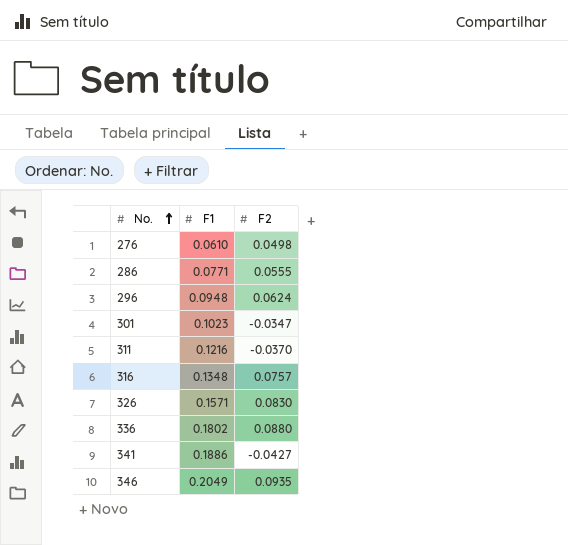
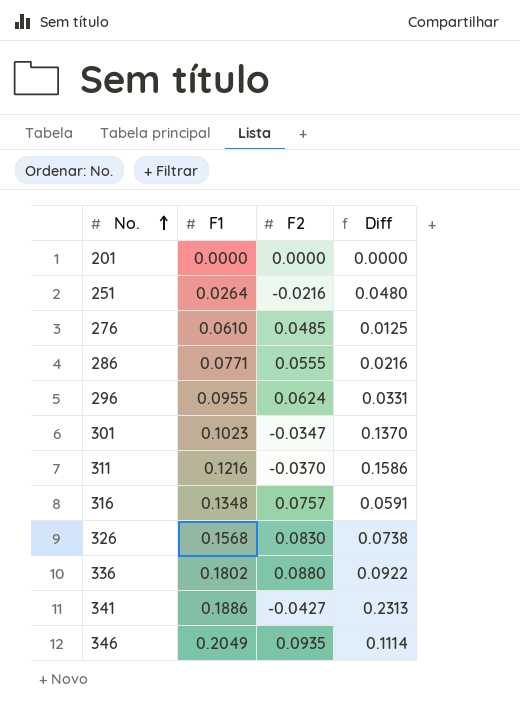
column Diff | formula: none -> [F1] - [F2]
row 201: none -> 0.0000 | 0.0000 | 0.0000
row 251: none -> 0.0264 | -0.0216 | 0.0480
276 | F2: 0.0498 -> 0.0485
296 | F1: 0.0948 -> 0.0955
326 | F1: 0.1571 -> 0.1568

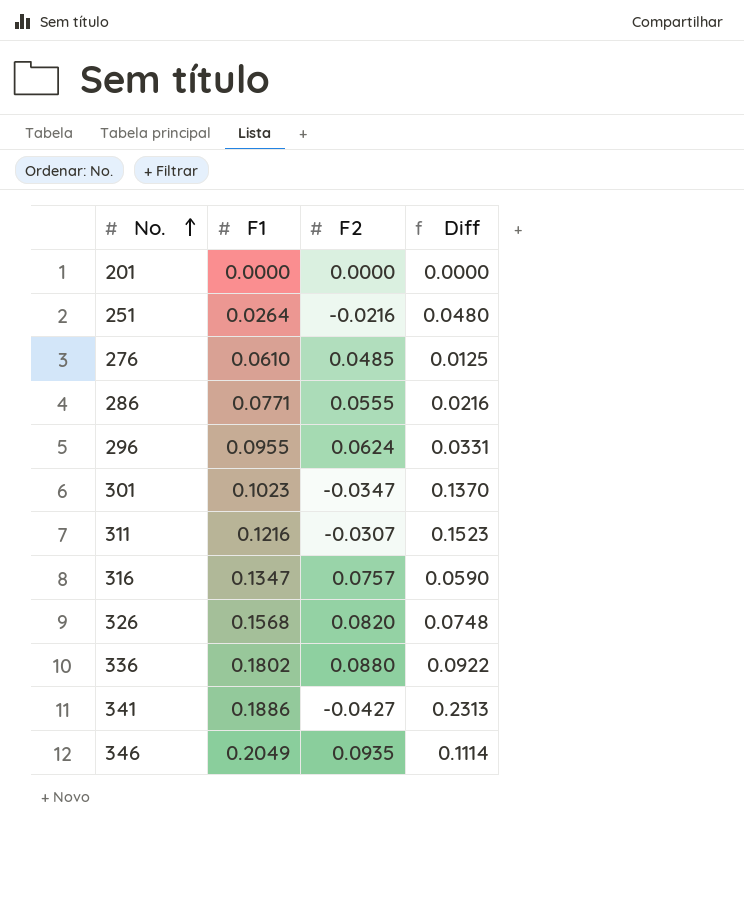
311 | F2: -0.0370 -> -0.0307
311 | Diff: 0.1586 -> 0.1523
316 | F1: 0.1348 -> 0.1347
316 | Diff: 0.0591 -> 0.0590
326 | F2: 0.0830 -> 0.0820
326 | Diff: 0.0738 -> 0.0748

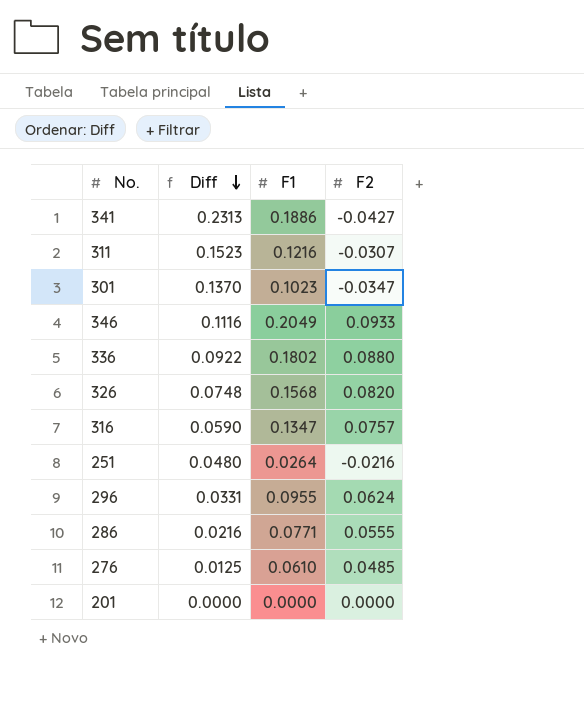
row order: No. ascending -> Diff descending
column Diff | position: 4 -> 2
346 | Diff: 0.1114 -> 0.1116
346 | F2: 0.0935 -> 0.0933

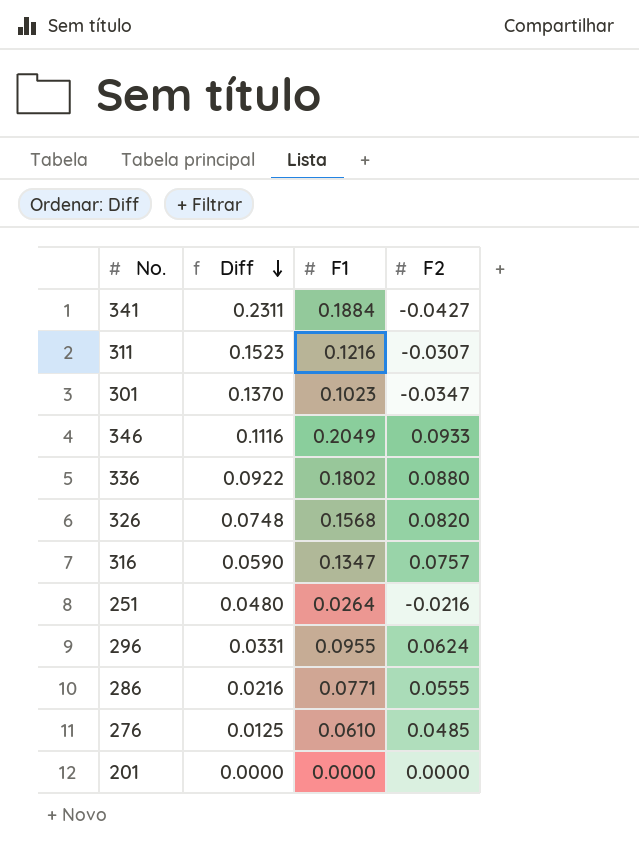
341 | Diff: 0.2313 -> 0.2311
341 | F1: 0.1886 -> 0.1884

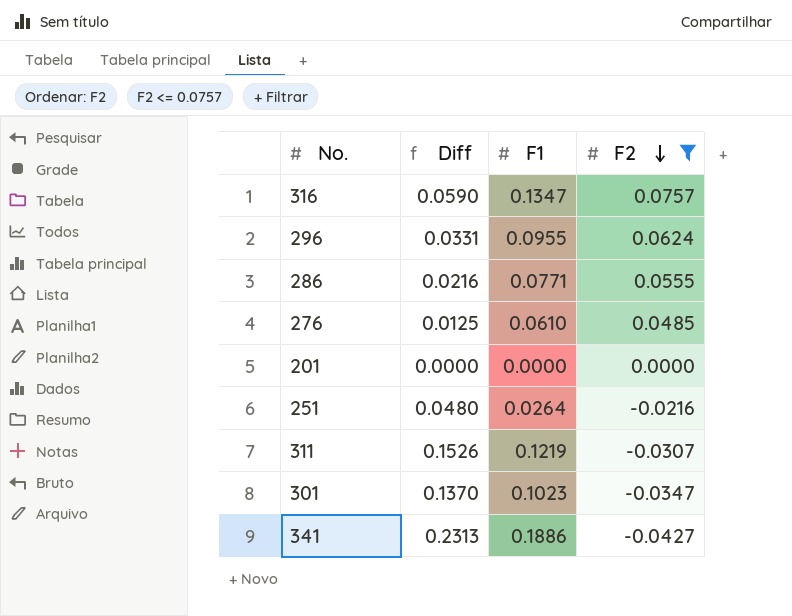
filter: none -> F2 <= 0.0757
row order: Diff descending -> F2 descending
311 | Diff: 0.1523 -> 0.1526
311 | F1: 0.1216 -> 0.1219
341 | Diff: 0.2311 -> 0.2313
341 | F1: 0.1884 -> 0.1886

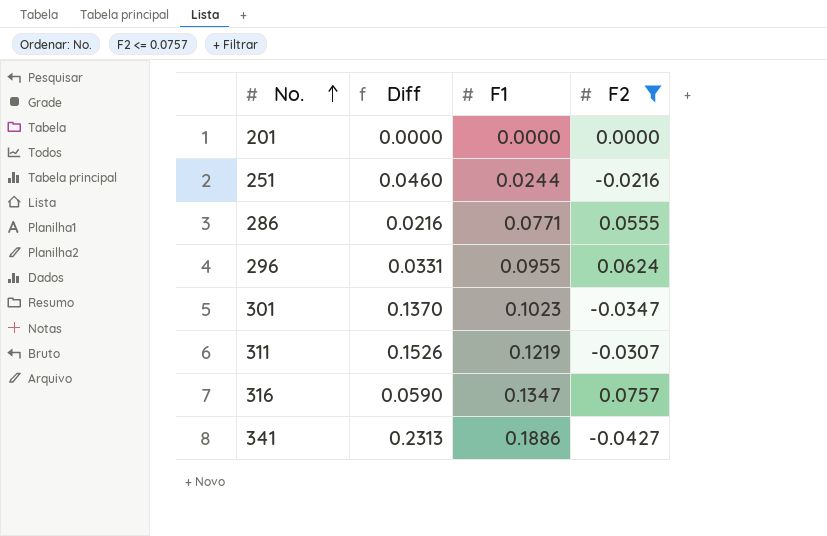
row order: F2 descending -> No. ascending
row 276: 0.0125 | 0.0610 | 0.0485 -> none
251 | Diff: 0.0480 -> 0.0460
251 | F1: 0.0264 -> 0.0244

